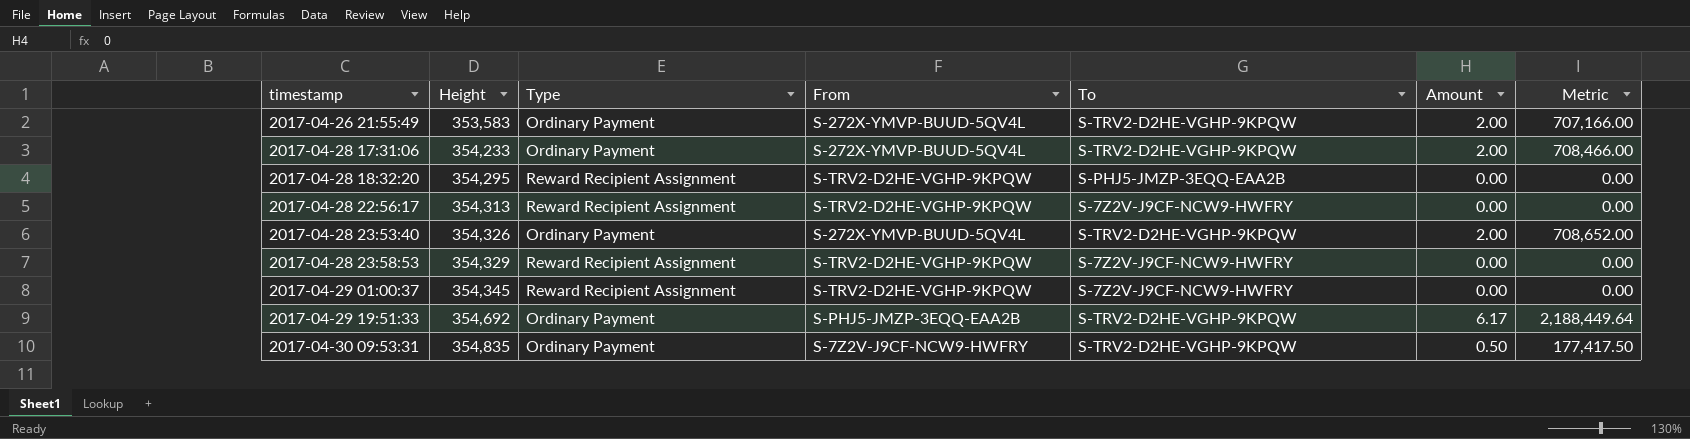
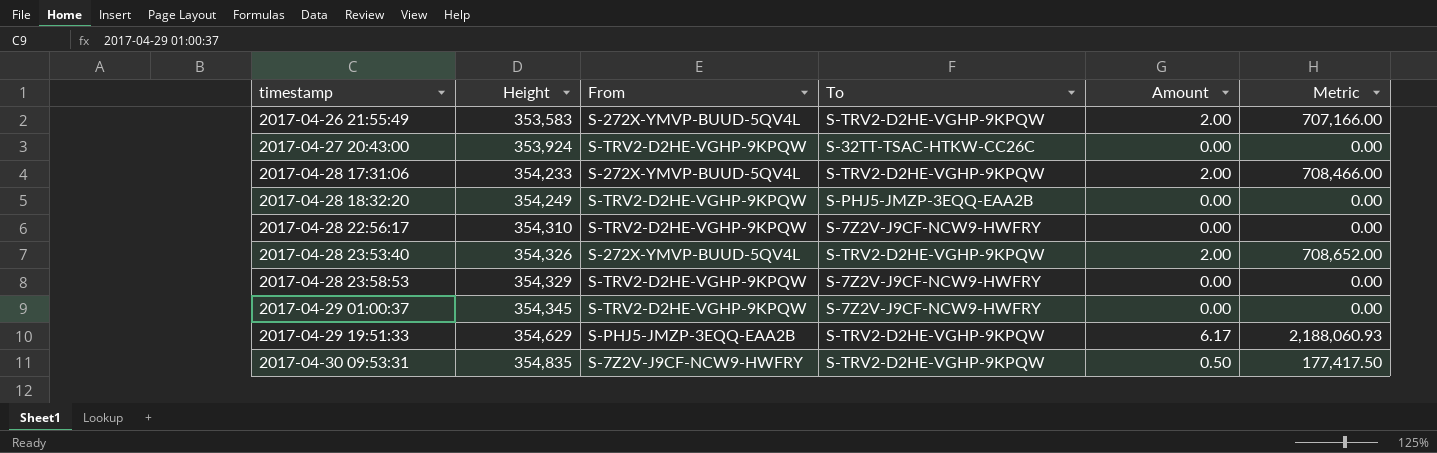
column Type | position: 3 -> none
row 2017-04-27 20:43:00: none -> 353,924 | S-TRV2-D2HE-VGHP-9KPQW | S-32TT-TSAC-HTKW-CC26C | 0.00 | 0.00
2017-04-28 18:32:20 | Height: 354,295 -> 354,249
2017-04-28 22:56:17 | Height: 354,313 -> 354,310
2017-04-29 19:51:33 | Height: 354,692 -> 354,629
2017-04-29 19:51:33 | Metric: 2,188,449.64 -> 2,188,060.93

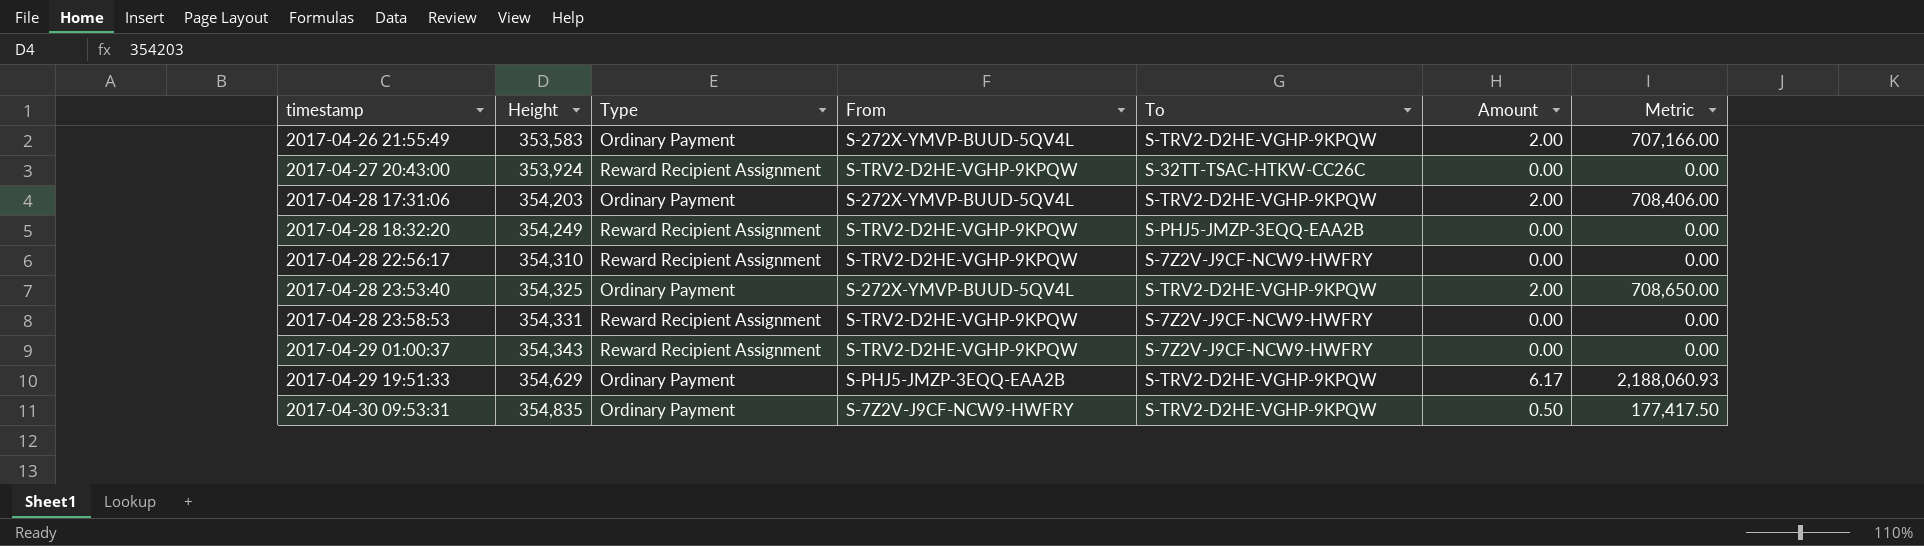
column Type | position: none -> 3
2017-04-28 17:31:06 | Height: 354,233 -> 354,203
2017-04-28 17:31:06 | Metric: 708,466.00 -> 708,406.00
2017-04-28 23:53:40 | Height: 354,326 -> 354,325
2017-04-28 23:53:40 | Metric: 708,652.00 -> 708,650.00
2017-04-28 23:58:53 | Height: 354,329 -> 354,331
2017-04-29 01:00:37 | Height: 354,345 -> 354,343

